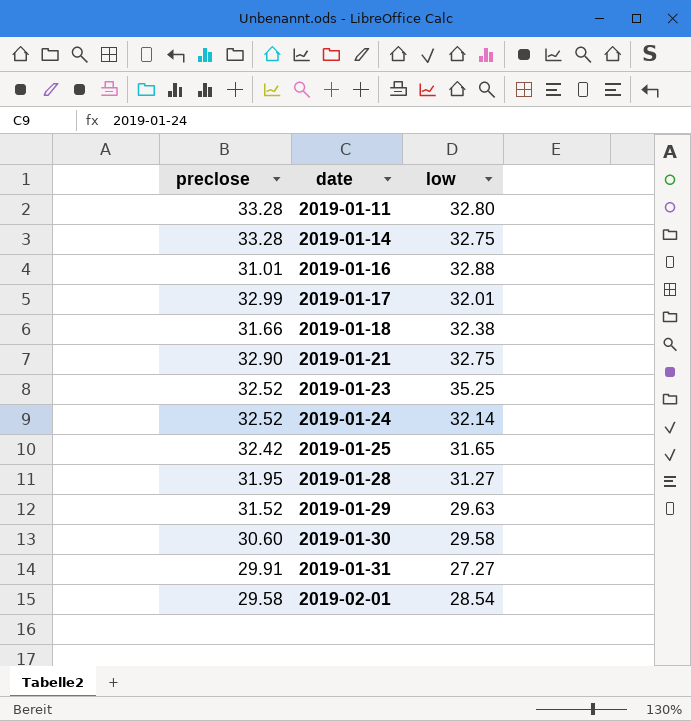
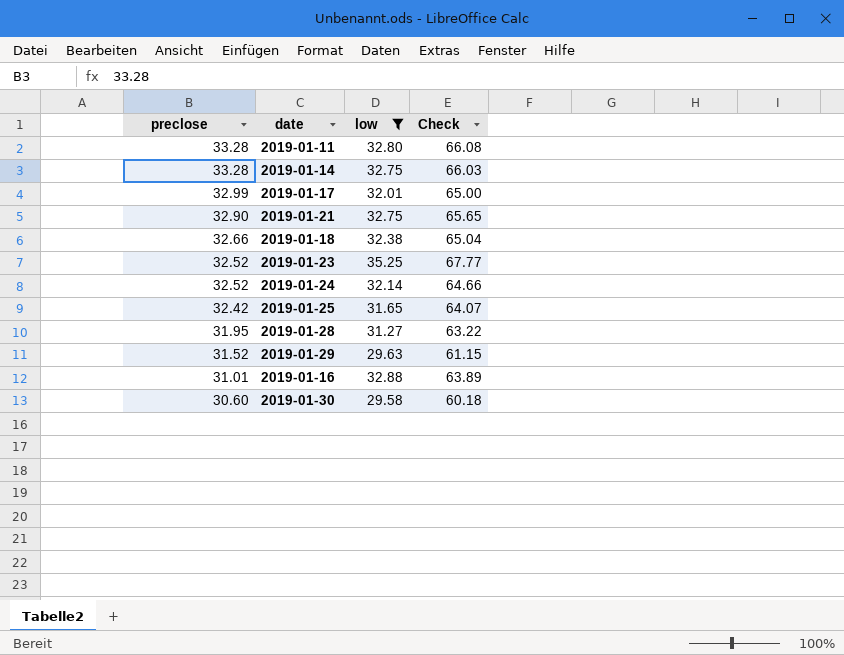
filter: none -> low >= 29.58
row order: date ascending -> preclose descending
column Check | formula: none -> [preclose] + [low]
2019-01-18 | preclose: 31.66 -> 32.66

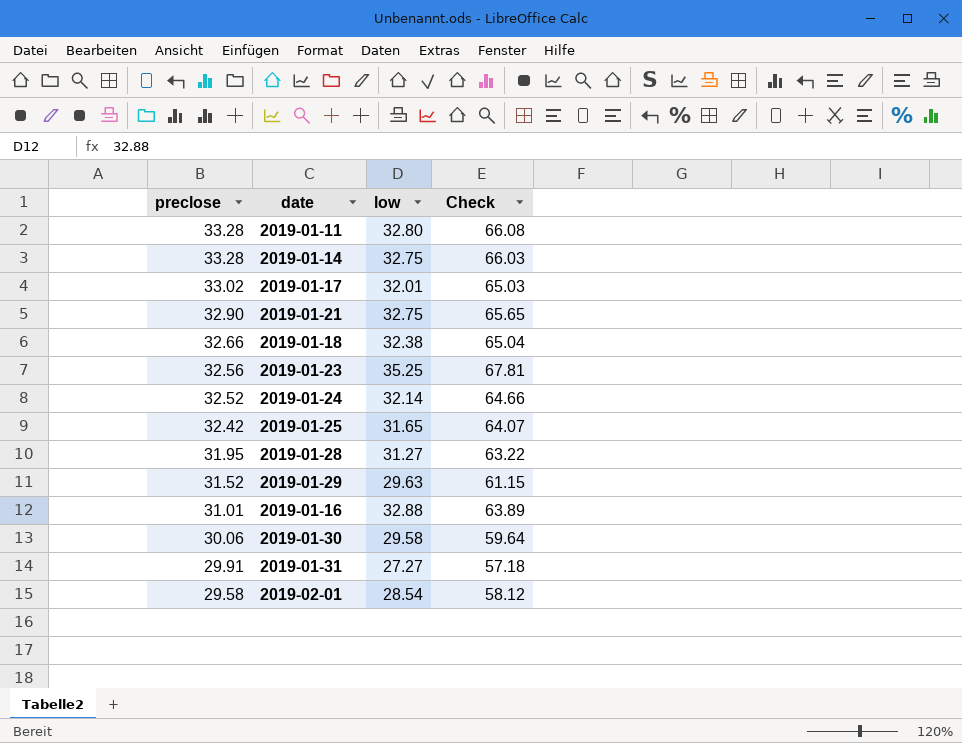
filter: low >= 29.58 -> none
2019-01-17 | preclose: 32.99 -> 33.02
2019-01-17 | Check: 65.00 -> 65.03
2019-01-23 | preclose: 32.52 -> 32.56
2019-01-23 | Check: 67.77 -> 67.81
2019-01-30 | preclose: 30.60 -> 30.06
2019-01-30 | Check: 60.18 -> 59.64

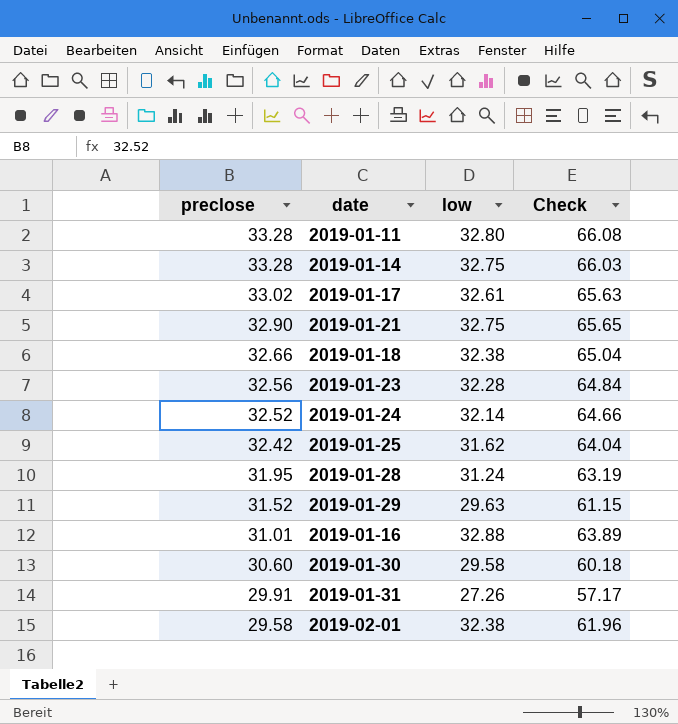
2019-01-17 | low: 32.01 -> 32.61
2019-01-17 | Check: 65.03 -> 65.63
2019-01-23 | low: 35.25 -> 32.28
2019-01-23 | Check: 67.81 -> 64.84
2019-01-25 | low: 31.65 -> 31.62
2019-01-25 | Check: 64.07 -> 64.04
2019-01-28 | low: 31.27 -> 31.24
2019-01-28 | Check: 63.22 -> 63.19
2019-01-30 | preclose: 30.06 -> 30.60
2019-01-30 | Check: 59.64 -> 60.18
2019-01-31 | low: 27.27 -> 27.26
2019-01-31 | Check: 57.18 -> 57.17
2019-02-01 | low: 28.54 -> 32.38
2019-02-01 | Check: 58.12 -> 61.96

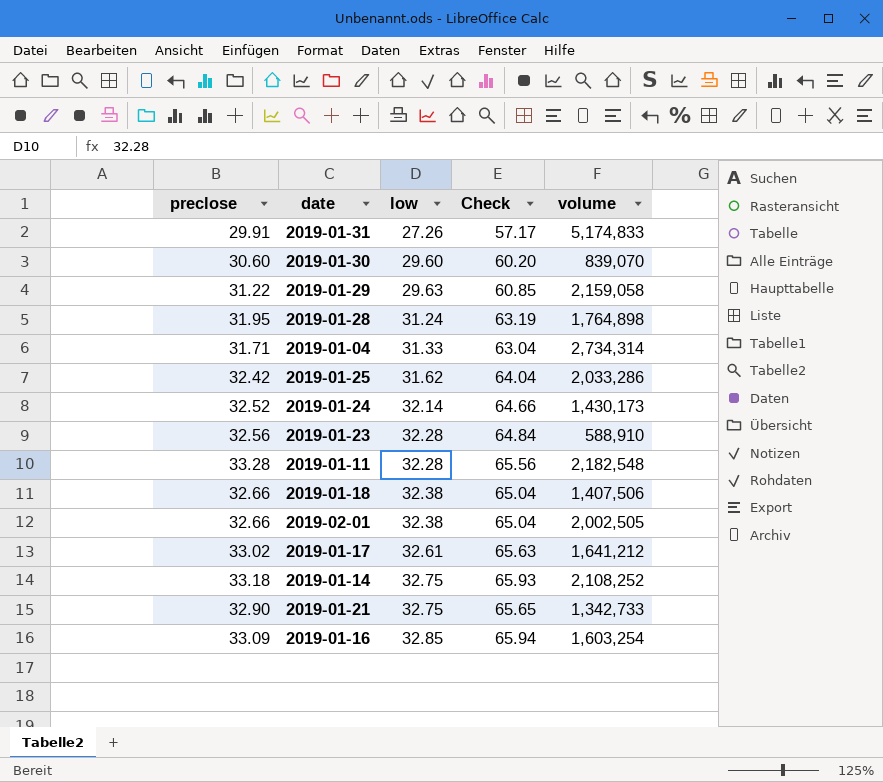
row order: preclose descending -> low ascending
column volume | position: none -> 5
2019-01-30 | low: 29.58 -> 29.60
2019-01-30 | Check: 60.18 -> 60.20
2019-01-29 | preclose: 31.52 -> 31.22
2019-01-29 | Check: 61.15 -> 60.85
row 2019-01-04: none -> 31.71 | 31.33 | 63.04 | 2,734,314
2019-01-11 | low: 32.80 -> 32.28
2019-01-11 | Check: 66.08 -> 65.56
2019-02-01 | preclose: 29.58 -> 32.66
2019-02-01 | Check: 61.96 -> 65.04
2019-01-14 | preclose: 33.28 -> 33.18
2019-01-14 | Check: 66.03 -> 65.93
2019-01-16 | preclose: 31.01 -> 33.09
2019-01-16 | low: 32.88 -> 32.85
2019-01-16 | Check: 63.89 -> 65.94

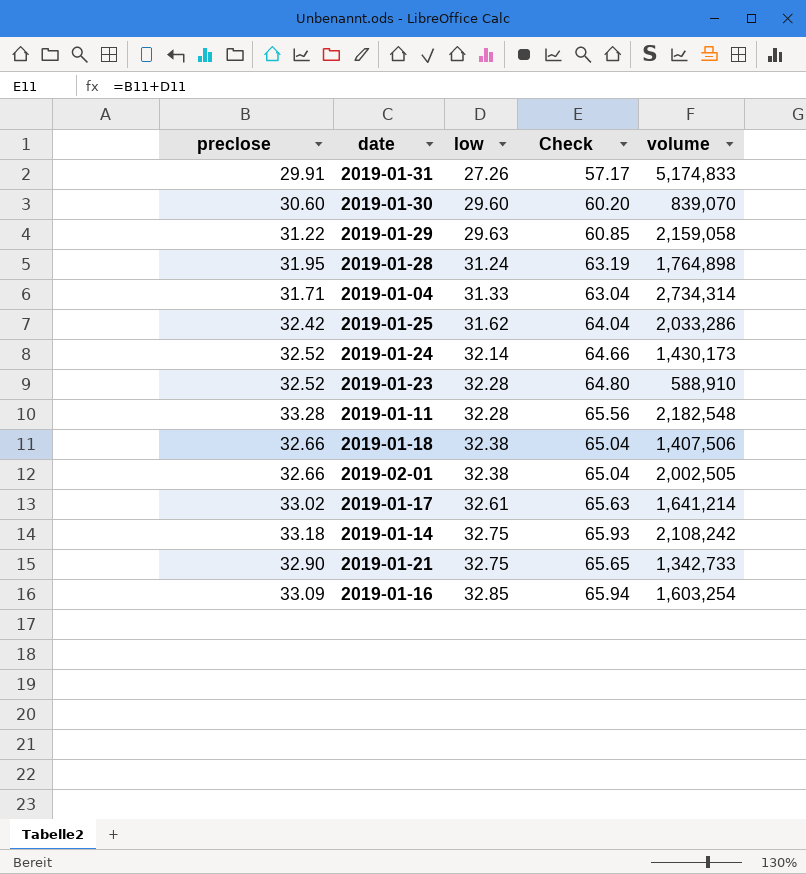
2019-01-23 | preclose: 32.56 -> 32.52
2019-01-23 | Check: 64.84 -> 64.80
2019-01-17 | volume: 1,641,212 -> 1,641,214
2019-01-14 | volume: 2,108,252 -> 2,108,242

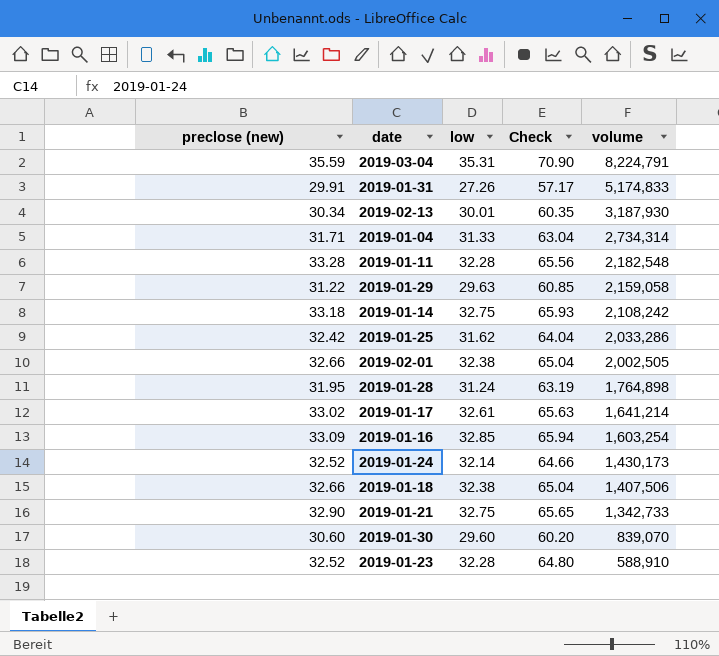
row order: low ascending -> volume descending
column name: preclose -> preclose (new)
row 2019-03-04: none -> 35.59 | 35.31 | 70.90 | 8,224,791
row 2019-02-13: none -> 30.34 | 30.01 | 60.35 | 3,187,930

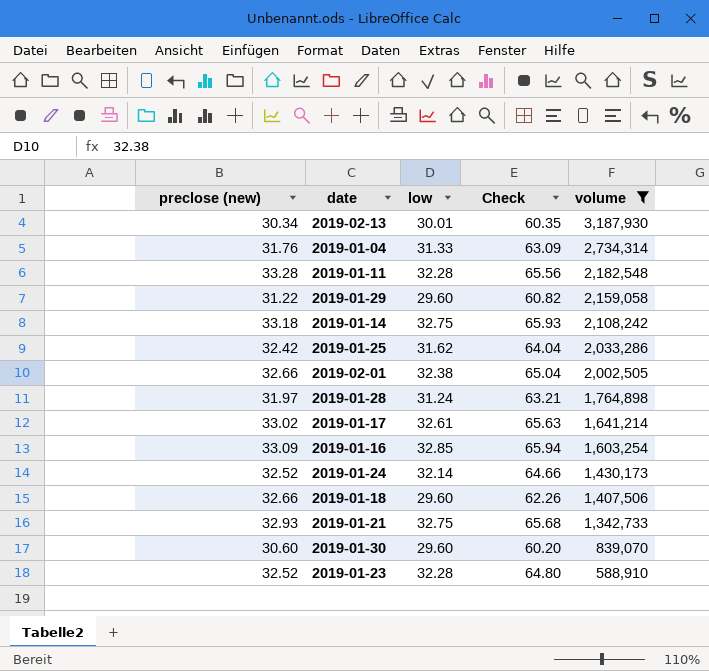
filter: none -> volume <= 3,187,930
2019-01-04 | preclose (new): 31.71 -> 31.76
2019-01-04 | Check: 63.04 -> 63.09
2019-01-29 | low: 29.63 -> 29.60
2019-01-29 | Check: 60.85 -> 60.82
2019-01-28 | preclose (new): 31.95 -> 31.97
2019-01-28 | Check: 63.19 -> 63.21
2019-01-18 | low: 32.38 -> 29.60
2019-01-18 | Check: 65.04 -> 62.26
2019-01-21 | preclose (new): 32.90 -> 32.93
2019-01-21 | Check: 65.65 -> 65.68

